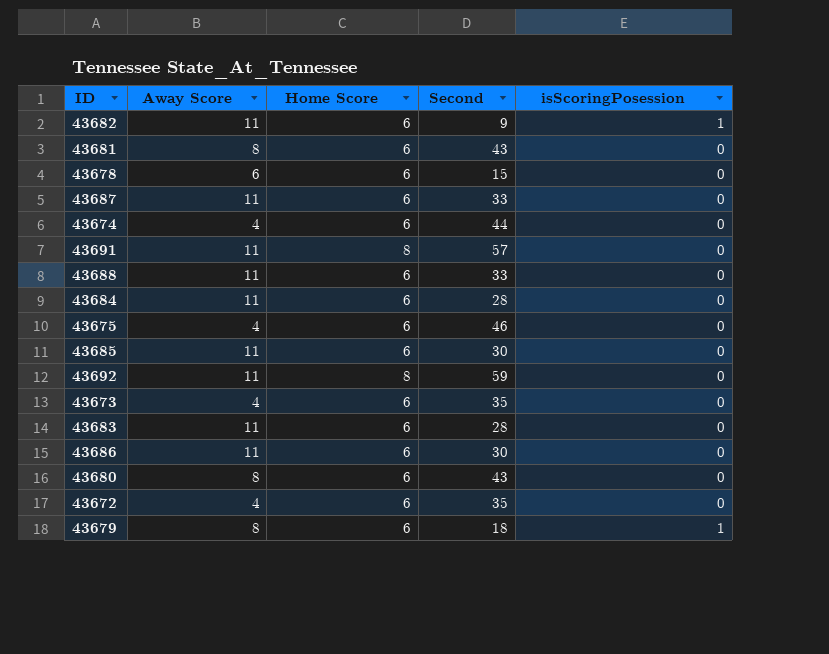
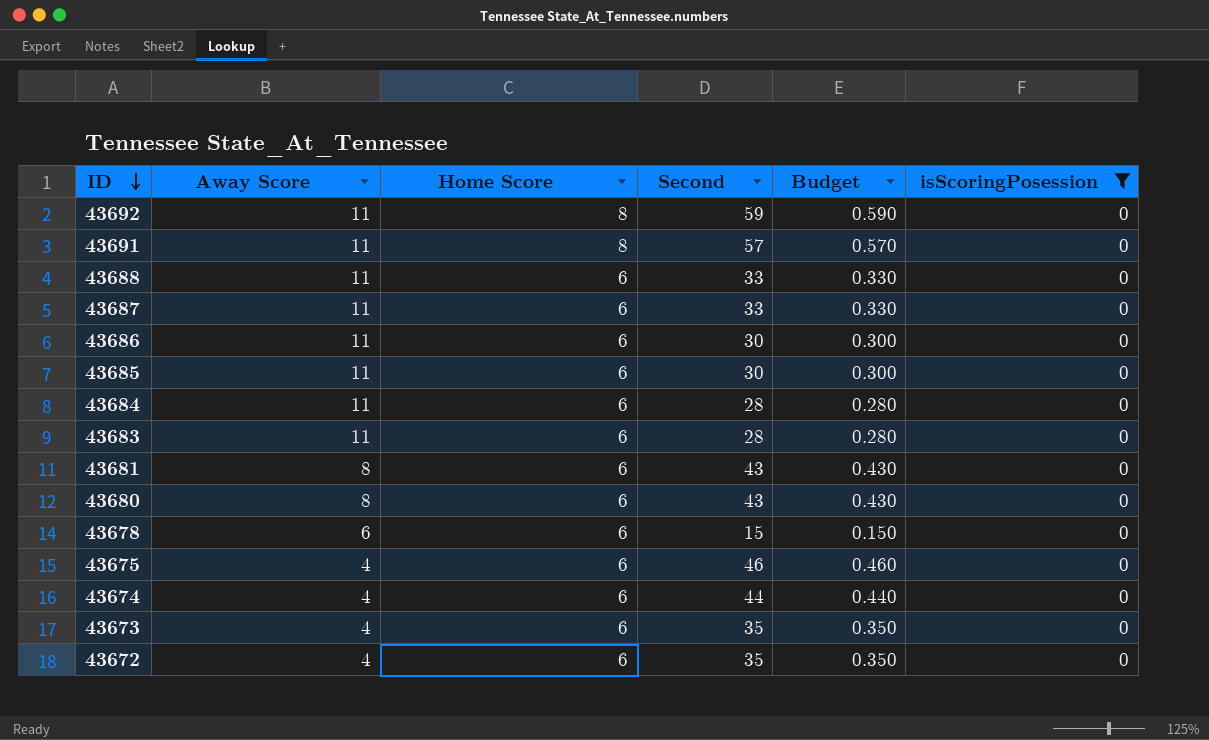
filter: none -> isScoringPosession = 0
row order: none -> ID descending
column Budget | formula: none -> [Second] * 0.01

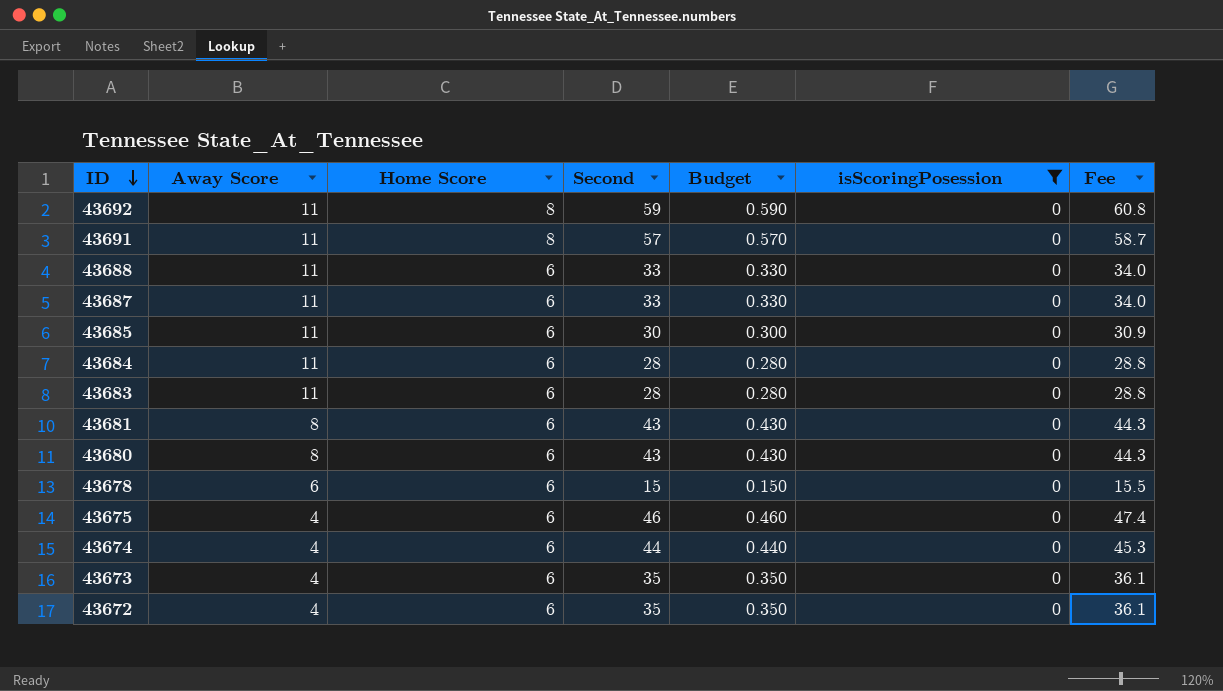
column Fee | formula: none -> [Second] * 1.03
row 43686: 11 | 6 | 30 | 0.300 | 0 -> none

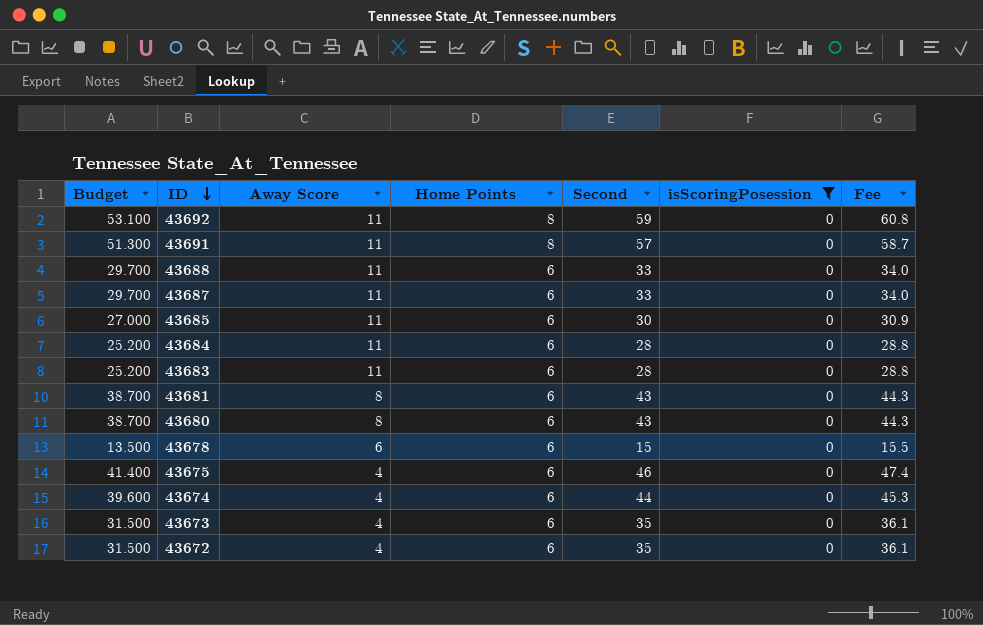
column Budget | formula: [Second] * 0.01 -> [Second] * 0.9
column Budget | position: 5 -> 1
column name: Home Score -> Home Points

